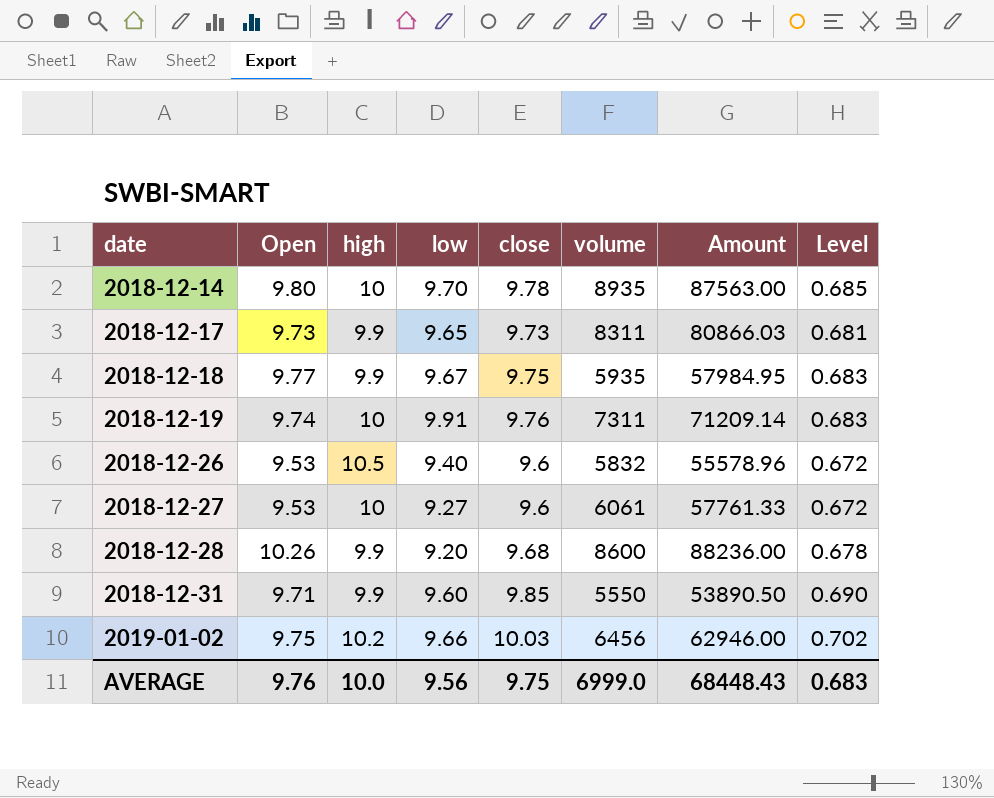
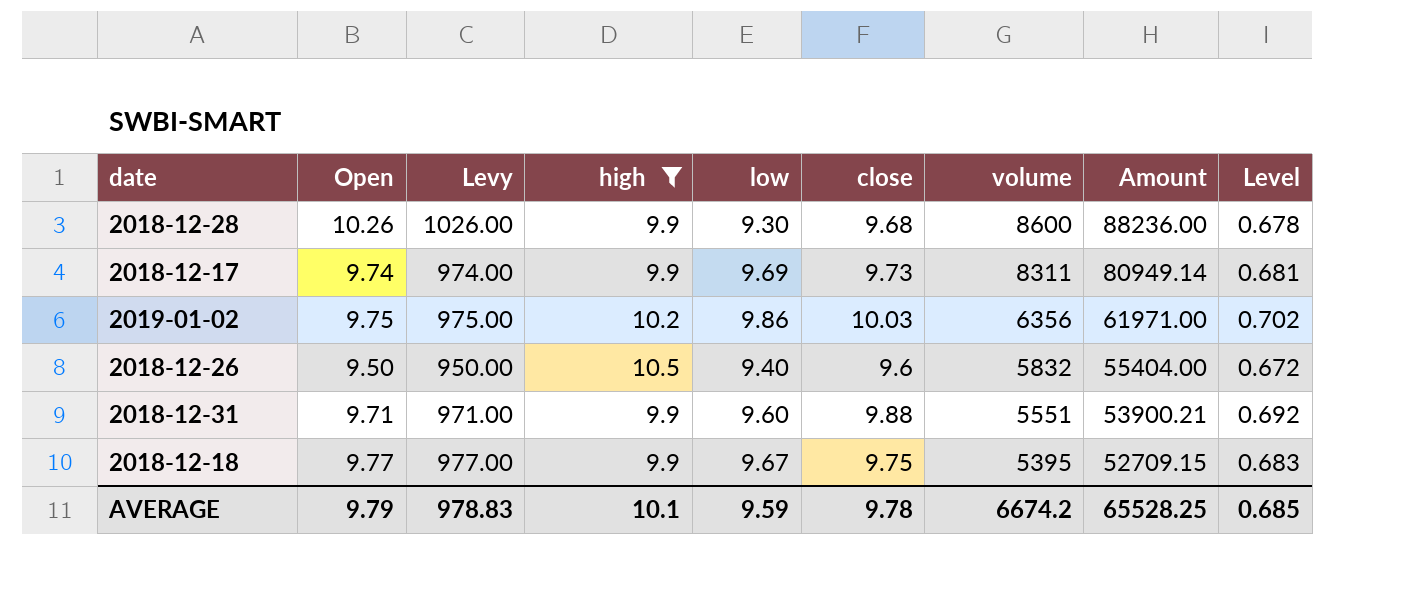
filter: none -> high != 10
row order: date ascending -> volume descending
column Levy | formula: none -> [Open] * 100
2018-12-28 | low: 9.20 -> 9.30
2018-12-17 | Open: 9.73 -> 9.74
2018-12-17 | low: 9.65 -> 9.69
2018-12-17 | Amount: 80866.03 -> 80949.14
2019-01-02 | low: 9.66 -> 9.86
2019-01-02 | volume: 6456 -> 6356
2019-01-02 | Amount: 62946.00 -> 61971.00
2018-12-26 | Open: 9.53 -> 9.50
2018-12-26 | Amount: 55578.96 -> 55404.00
2018-12-31 | close: 9.85 -> 9.88
2018-12-31 | volume: 5550 -> 5551
2018-12-31 | Amount: 53890.50 -> 53900.21
2018-12-31 | Level: 0.690 -> 0.692
2018-12-18 | volume: 5935 -> 5395
2018-12-18 | Amount: 57984.95 -> 52709.15
AVERAGE | Open: 9.76 -> 9.79
AVERAGE | high: 10.0 -> 10.1
AVERAGE | low: 9.56 -> 9.59
AVERAGE | close: 9.75 -> 9.78
AVERAGE | volume: 6999.0 -> 6674.2
AVERAGE | Amount: 68448.43 -> 65528.25
AVERAGE | Level: 0.683 -> 0.685

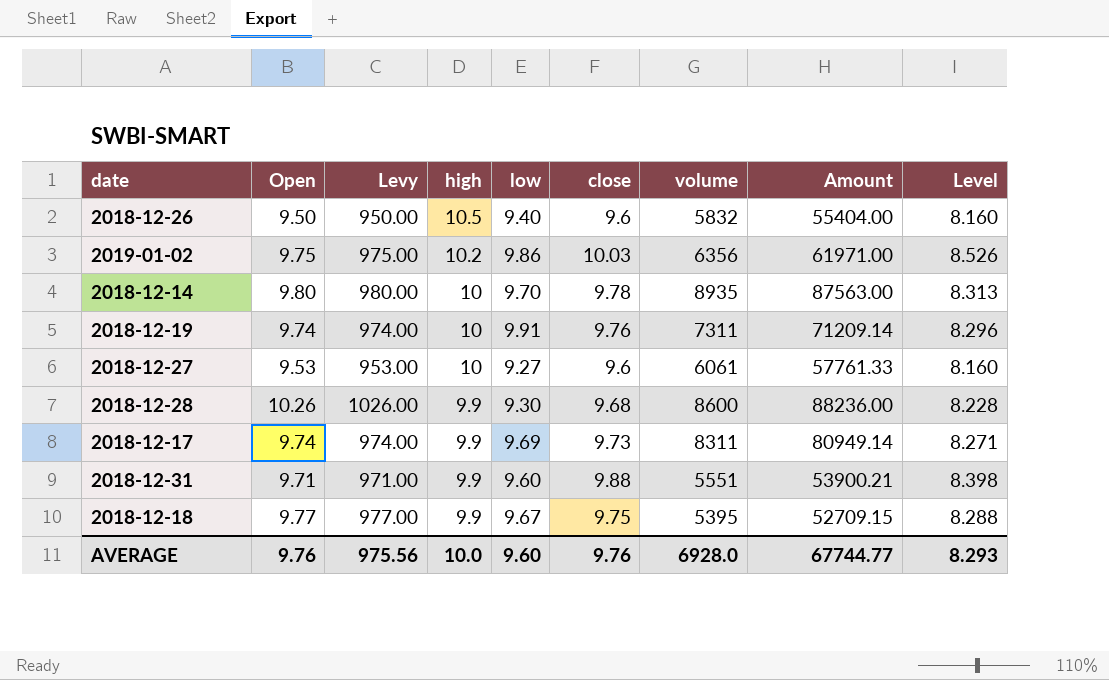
filter: high != 10 -> none
row order: volume descending -> high descending
column Level | formula: [close] * 0.07 -> [close] * 0.85
AVERAGE | Open: 9.79 -> 9.76
AVERAGE | Levy: 978.83 -> 975.56
AVERAGE | high: 10.1 -> 10.0
AVERAGE | low: 9.59 -> 9.60
AVERAGE | close: 9.78 -> 9.76
AVERAGE | volume: 6674.2 -> 6928.0
AVERAGE | Amount: 65528.25 -> 67744.77
AVERAGE | Level: 0.685 -> 8.293

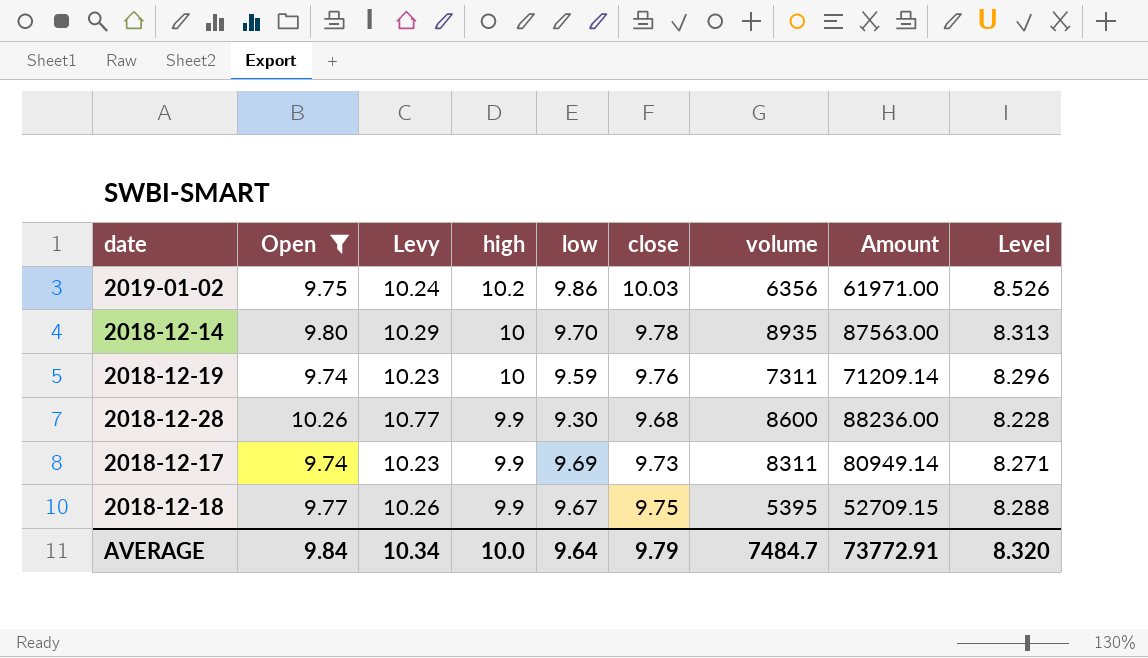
filter: none -> Open >= 9.74
column Levy | formula: [Open] * 100 -> [Open] * 1.05
2018-12-19 | low: 9.91 -> 9.59
AVERAGE | Open: 9.76 -> 9.84
AVERAGE | Levy: 975.56 -> 10.34
AVERAGE | low: 9.60 -> 9.64
AVERAGE | close: 9.76 -> 9.79
AVERAGE | volume: 6928.0 -> 7484.7
AVERAGE | Amount: 67744.77 -> 73772.91
AVERAGE | Level: 8.293 -> 8.320

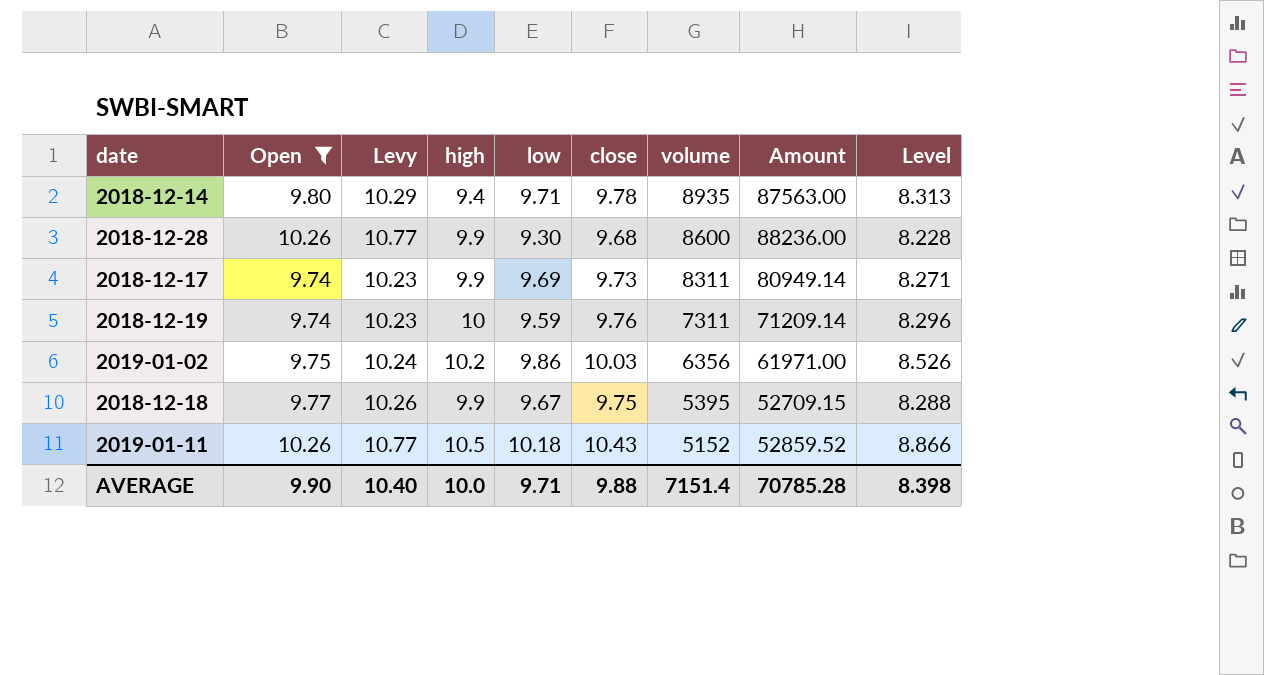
row order: high descending -> volume descending
2018-12-14 | high: 10 -> 9.4
2018-12-14 | low: 9.70 -> 9.71
row 2019-01-11: none -> 10.26 | 10.77 | 10.5 | 10.18 | 10.43 | 5152 | 52859.52 | 8.866
AVERAGE | Open: 9.84 -> 9.90
AVERAGE | Levy: 10.34 -> 10.40
AVERAGE | low: 9.64 -> 9.71
AVERAGE | close: 9.79 -> 9.88
AVERAGE | volume: 7484.7 -> 7151.4
AVERAGE | Amount: 73772.91 -> 70785.28
AVERAGE | Level: 8.320 -> 8.398

